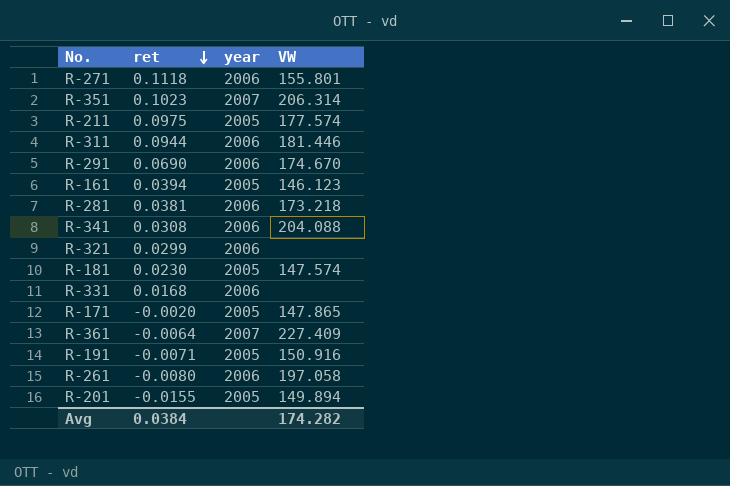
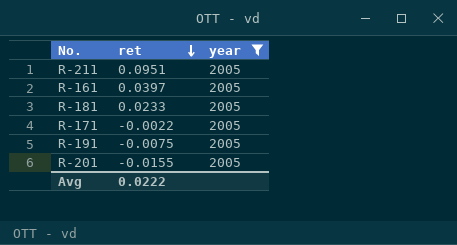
filter: none -> year = 2005
column VW | position: 4 -> none
R-211 | ret: 0.0975 -> 0.0951
R-161 | ret: 0.0394 -> 0.0397
R-181 | ret: 0.0230 -> 0.0233
R-171 | ret: -0.0020 -> -0.0022
R-191 | ret: -0.0071 -> -0.0075
Avg | ret: 0.0384 -> 0.0222

